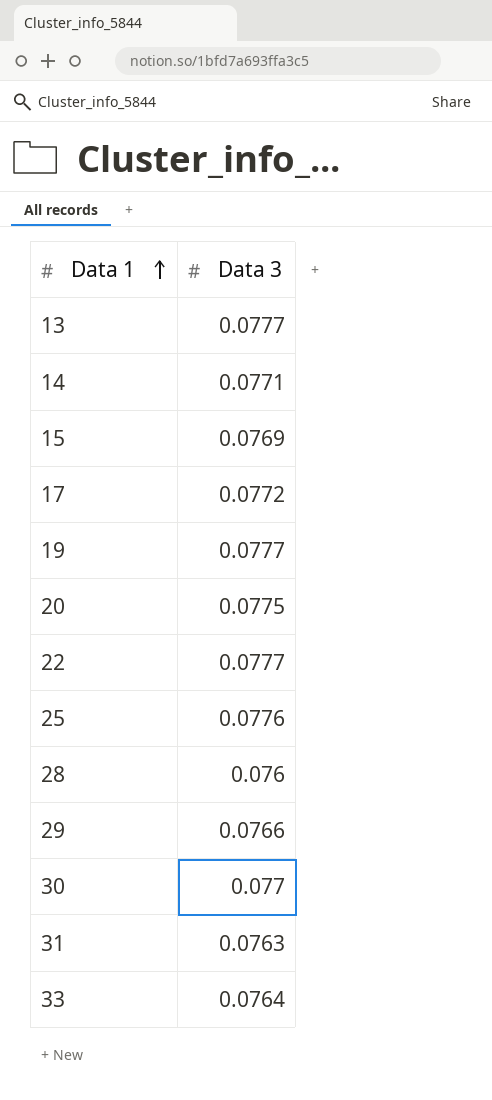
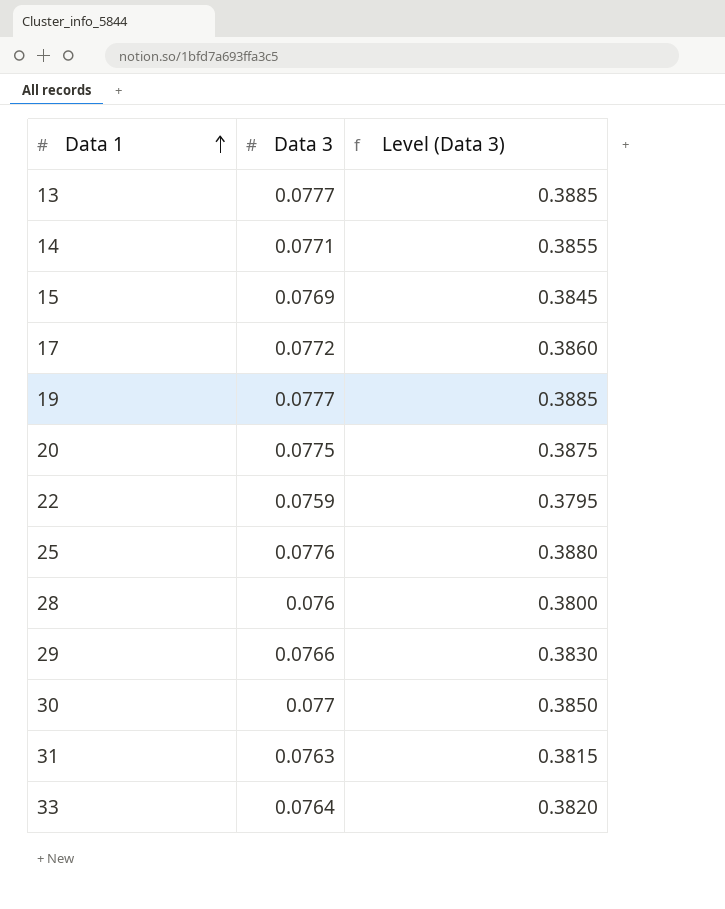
column Level (Data 3) | formula: none -> [Data 3] * 5
22 | Data 3: 0.0777 -> 0.0759

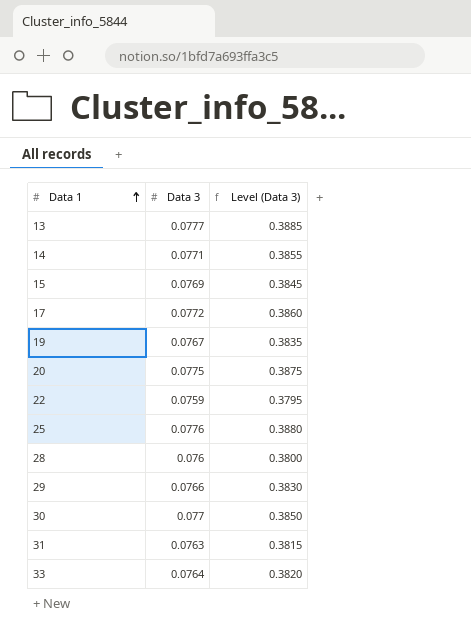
19 | Data 3: 0.0777 -> 0.0767
19 | Level (Data 3): 0.3885 -> 0.3835

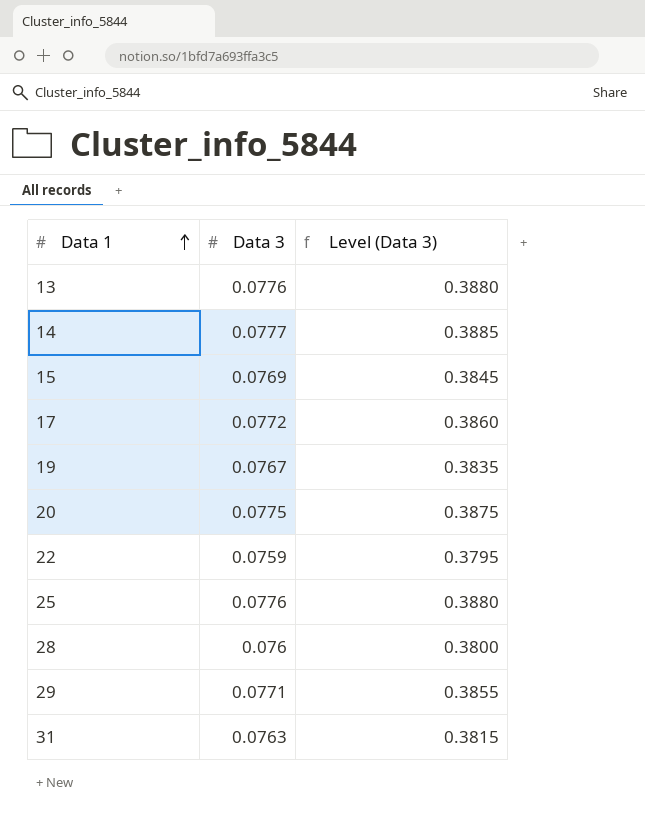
row 30: 0.077 | 0.3850 -> none
row 33: 0.0764 | 0.3820 -> none
13 | Data 3: 0.0777 -> 0.0776
13 | Level (Data 3): 0.3885 -> 0.3880
14 | Data 3: 0.0771 -> 0.0777
14 | Level (Data 3): 0.3855 -> 0.3885
29 | Data 3: 0.0766 -> 0.0771
29 | Level (Data 3): 0.3830 -> 0.3855

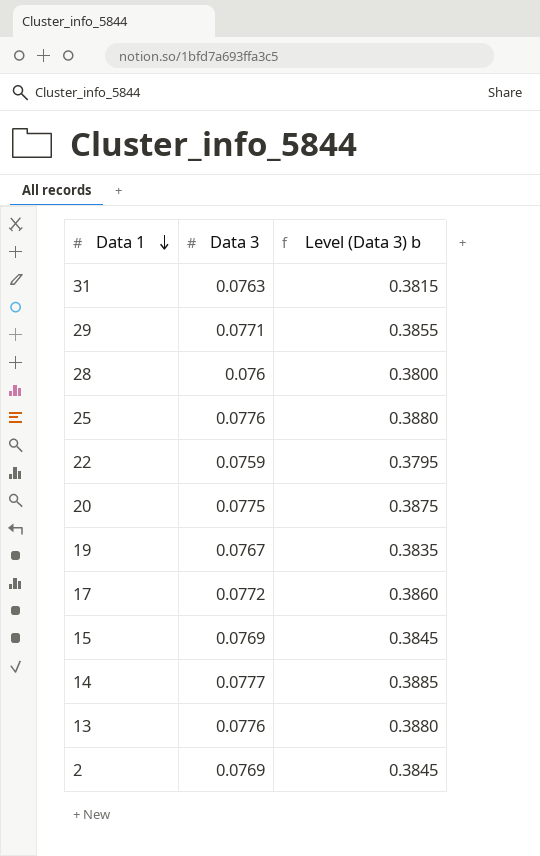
row order: Data 1 ascending -> Data 1 descending
column name: Level (Data 3) -> Level (Data 3) b
row 2: none -> 0.0769 | 0.3845

